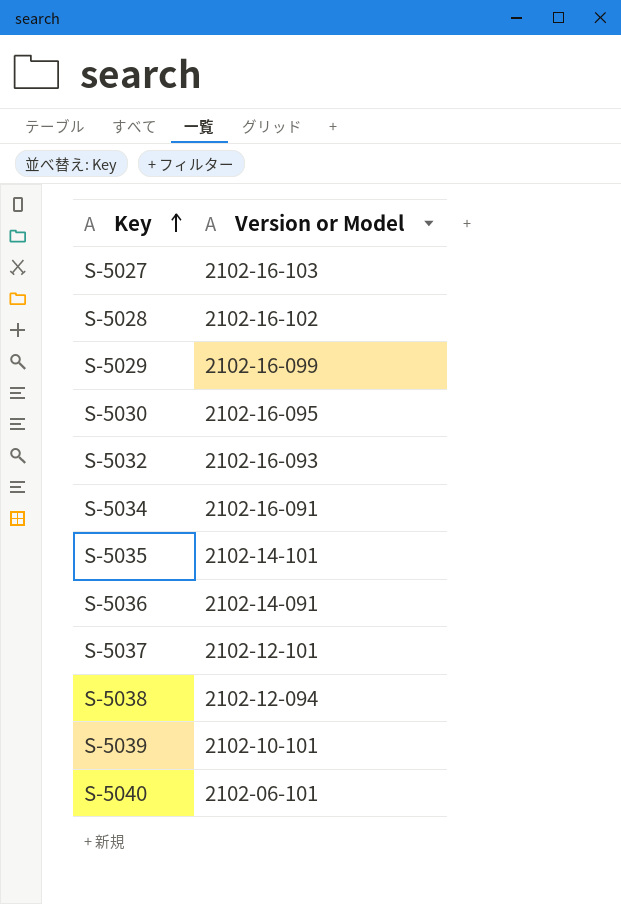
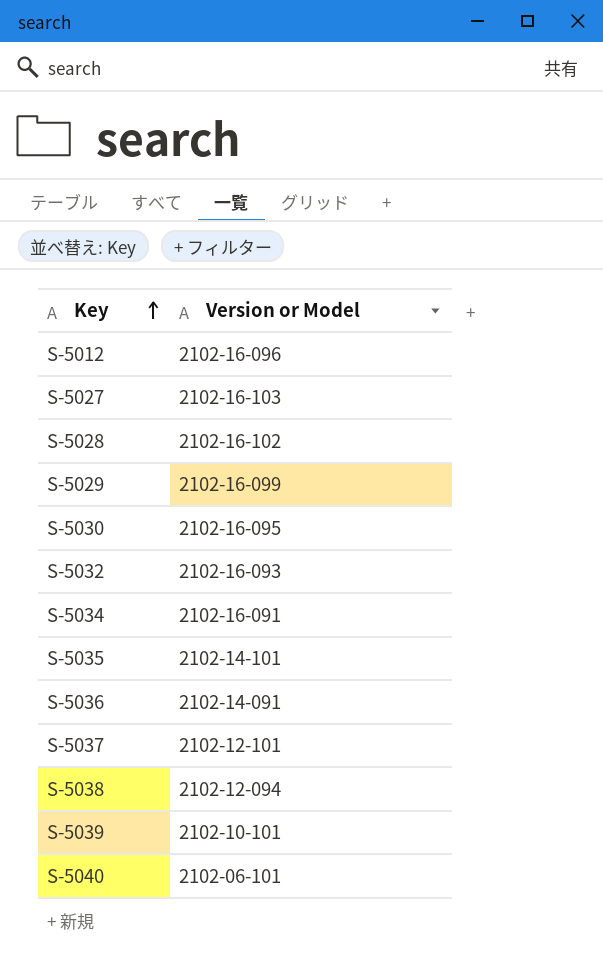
row S-5012: none -> 2102-16-096

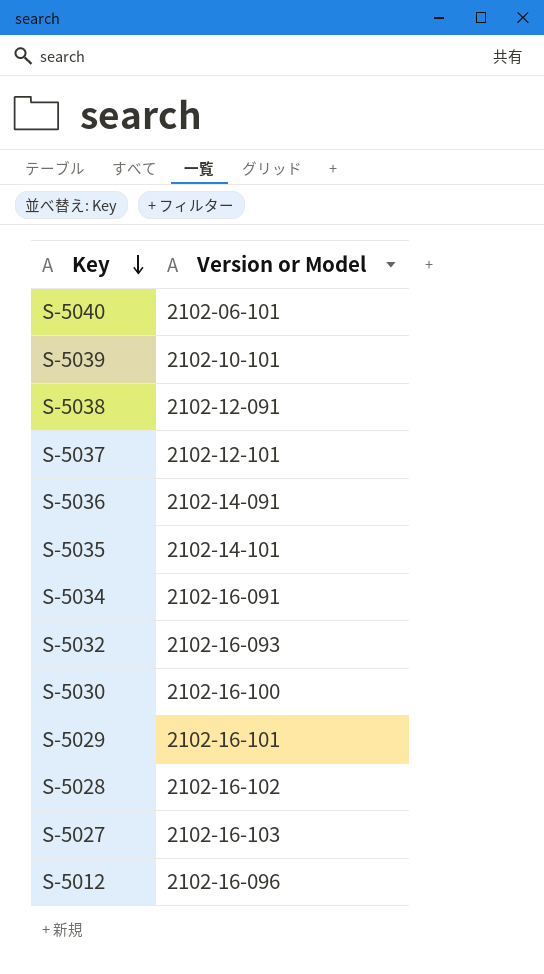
row order: Key ascending -> Key descending
S-5038 | Version or Model: 2102-12-094 -> 2102-12-091
S-5030 | Version or Model: 2102-16-095 -> 2102-16-100
S-5029 | Version or Model: 2102-16-099 -> 2102-16-101

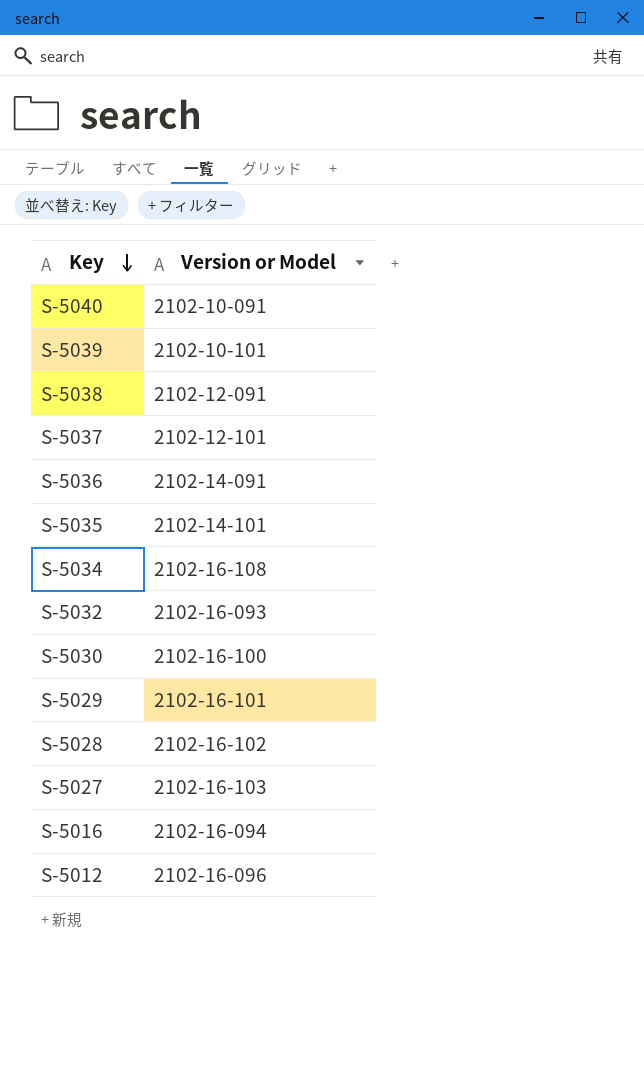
S-5040 | Version or Model: 2102-06-101 -> 2102-10-091
S-5034 | Version or Model: 2102-16-091 -> 2102-16-108
row S-5016: none -> 2102-16-094

